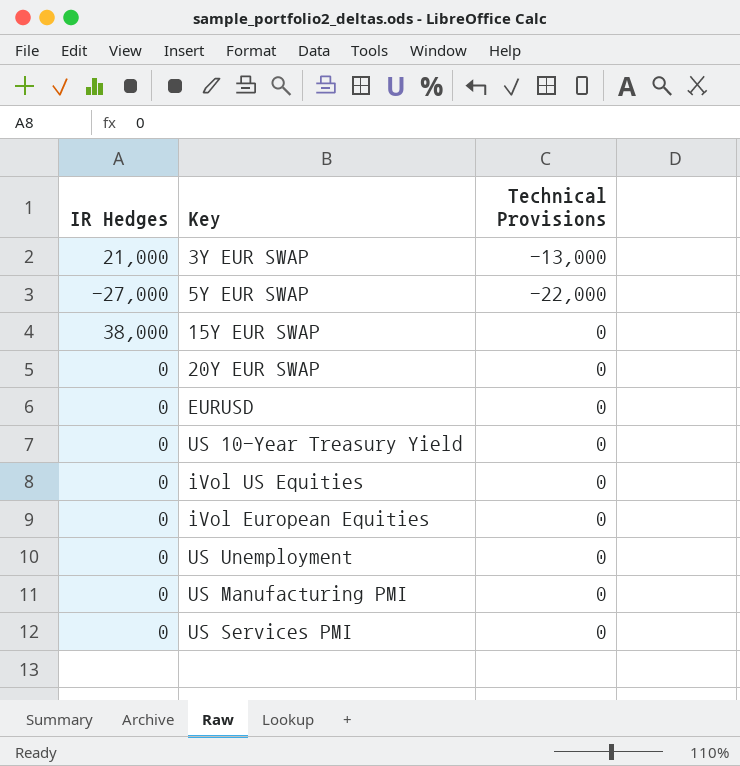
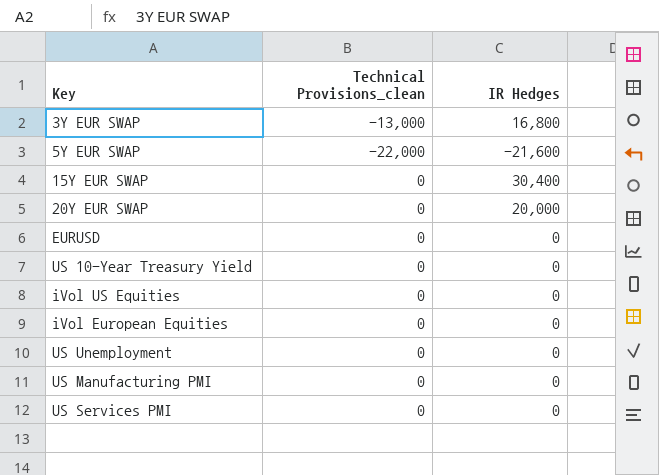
column name: Technical Provisions -> Technical Provisions_clean
column IR Hedges | position: 1 -> 3
3Y EUR SWAP | IR Hedges: 21,000 -> 16,800
5Y EUR SWAP | IR Hedges: -27,000 -> -21,600
15Y EUR SWAP | IR Hedges: 38,000 -> 30,400
20Y EUR SWAP | IR Hedges: 0 -> 20,000

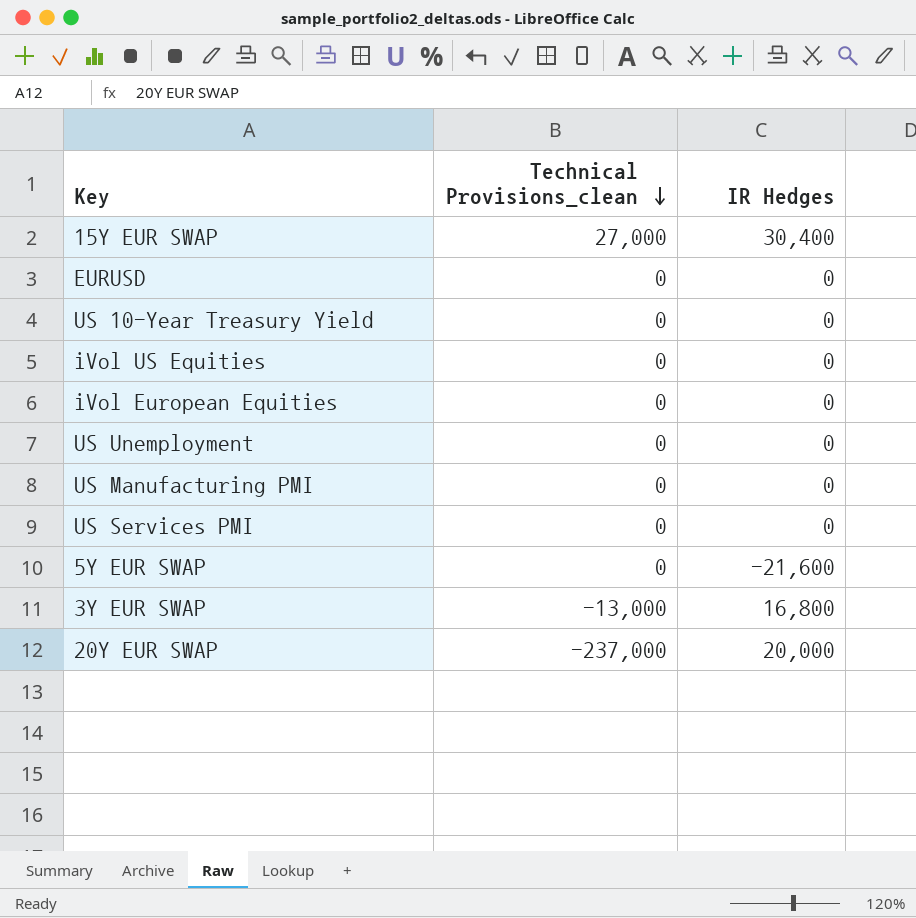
row order: none -> Technical Provisions_clean descending
15Y EUR SWAP | Technical Provisions_clean: 0 -> 27,000
5Y EUR SWAP | Technical Provisions_clean: -22,000 -> 0
20Y EUR SWAP | Technical Provisions_clean: 0 -> -237,000

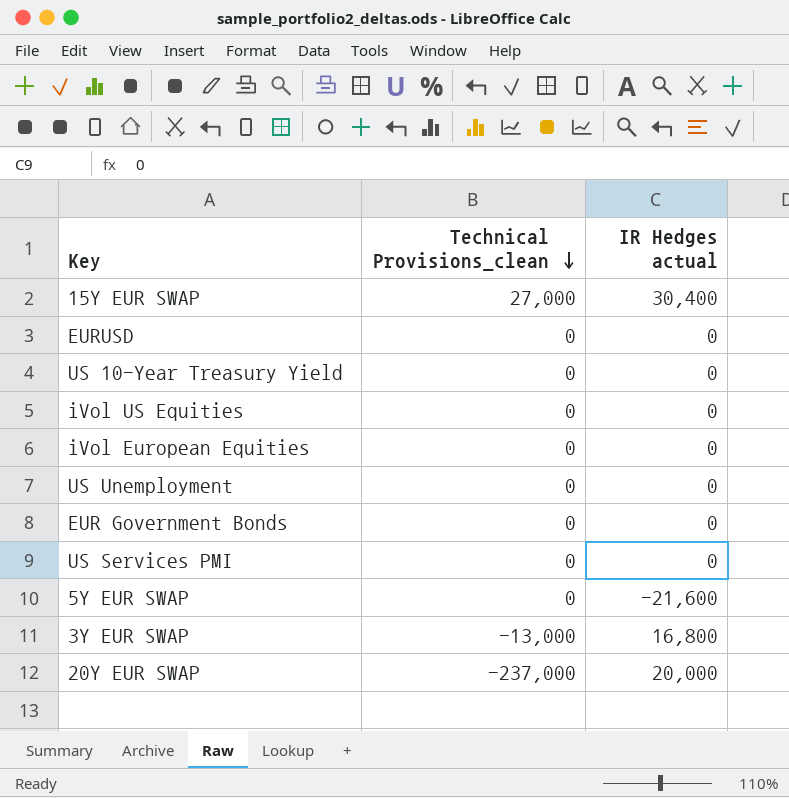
column name: IR Hedges -> IR Hedges actual
row US Manufacturing PMI: 0 | 0 -> none
row EUR Government Bonds: none -> 0 | 0

